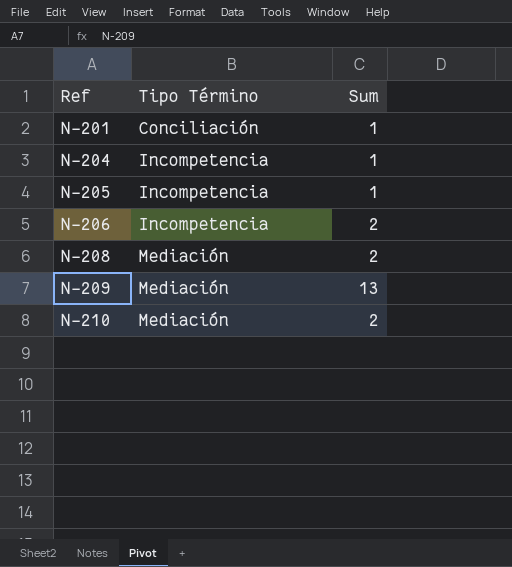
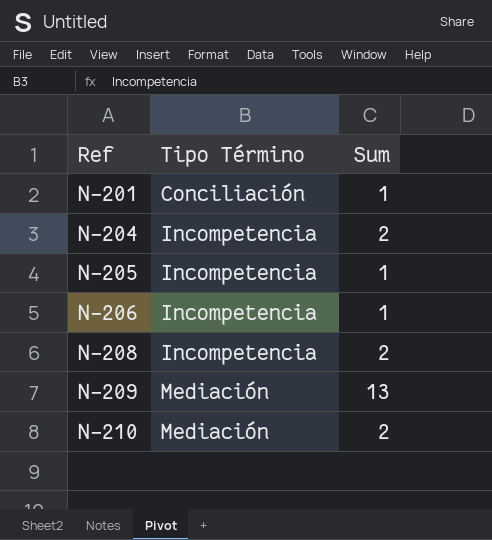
N-204 | Sum: 1 -> 2
N-206 | Sum: 2 -> 1
N-208 | Tipo Término: Mediación -> Incompetencia

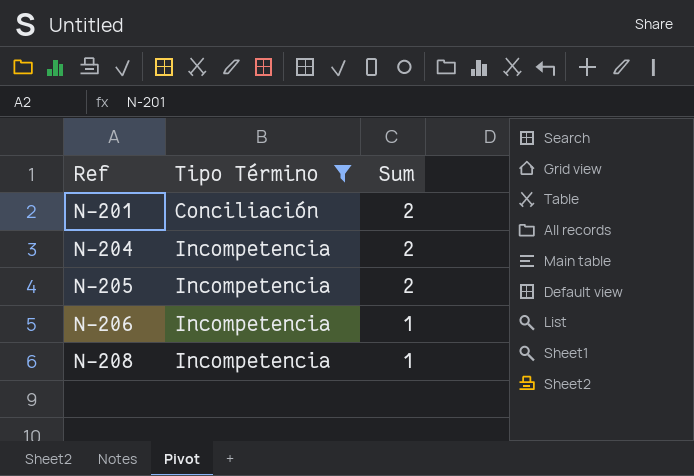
filter: none -> Tipo Término != Mediación
N-201 | Sum: 1 -> 2
N-205 | Sum: 1 -> 2
N-208 | Sum: 2 -> 1

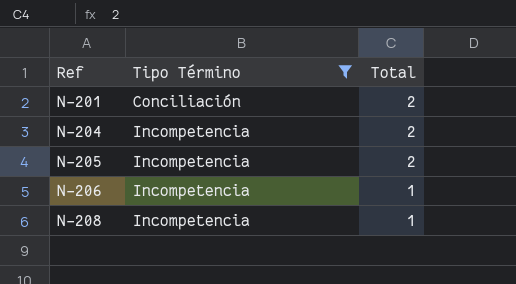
column name: Sum -> Total

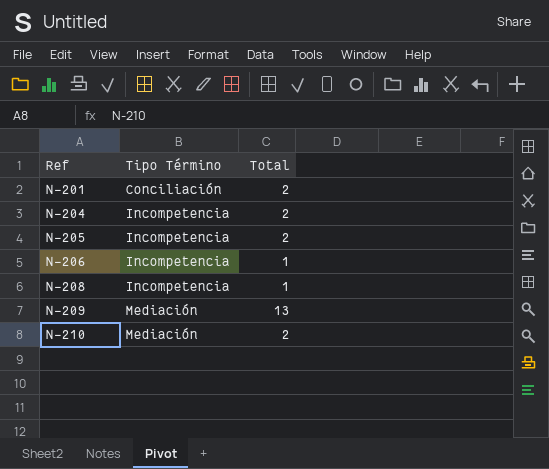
filter: Tipo Término != Mediación -> none

